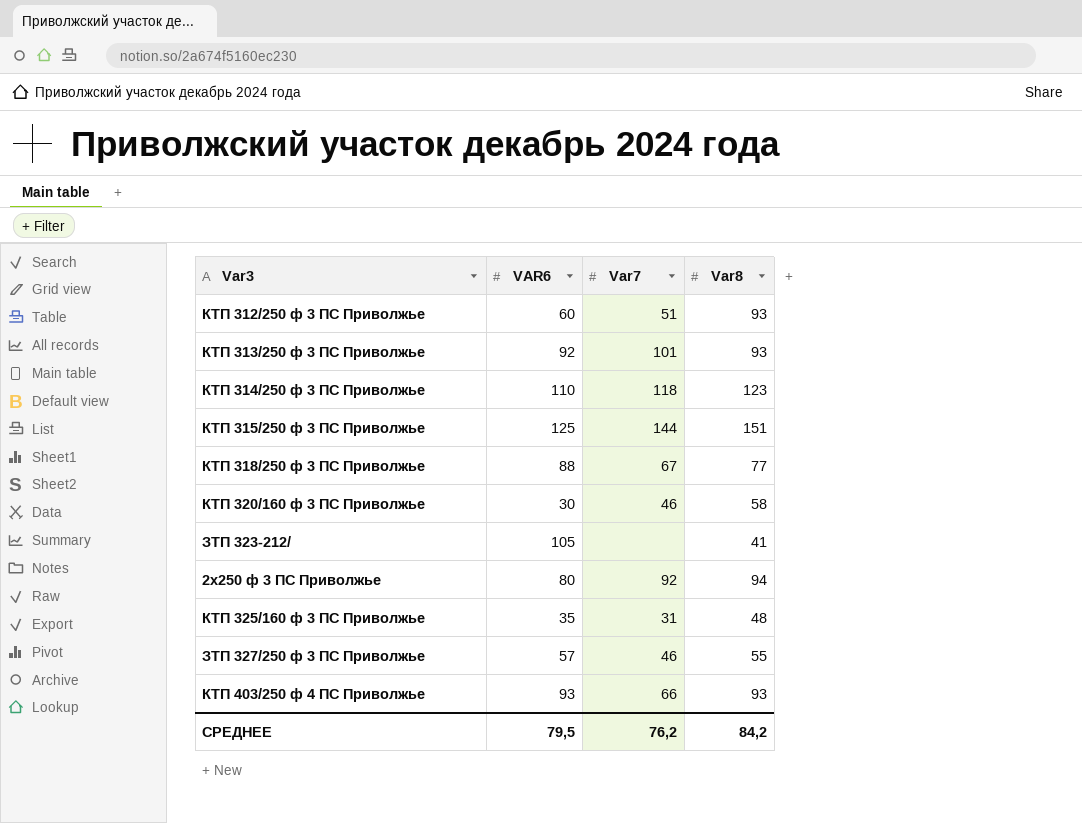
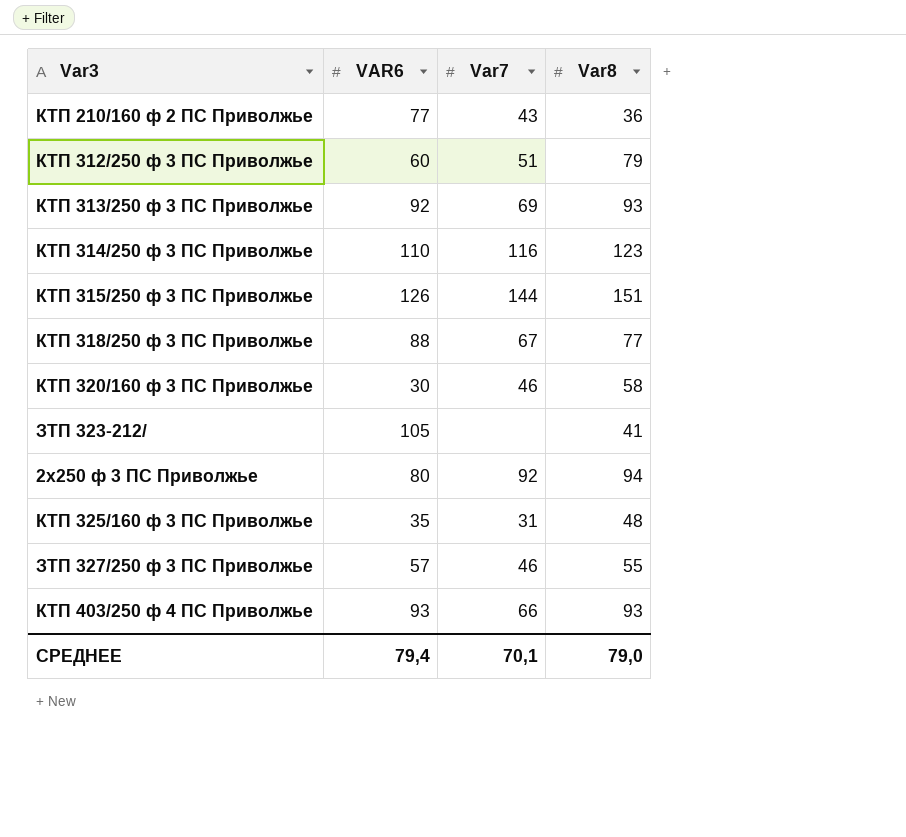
row КТП 210/160 ф 2 ПС Приволжье: none -> 77 | 43 | 36
КТП 312/250 ф 3 ПС Приволжье | Var8: 93 -> 79
КТП 313/250 ф 3 ПС Приволжье | Var7: 101 -> 69
КТП 314/250 ф 3 ПС Приволжье | Var7: 118 -> 116
КТП 315/250 ф 3 ПС Приволжье | VAR6: 125 -> 126
СРЕДНЕЕ | VAR6: 79,5 -> 79,4
СРЕДНЕЕ | Var7: 76,2 -> 70,1
СРЕДНЕЕ | Var8: 84,2 -> 79,0

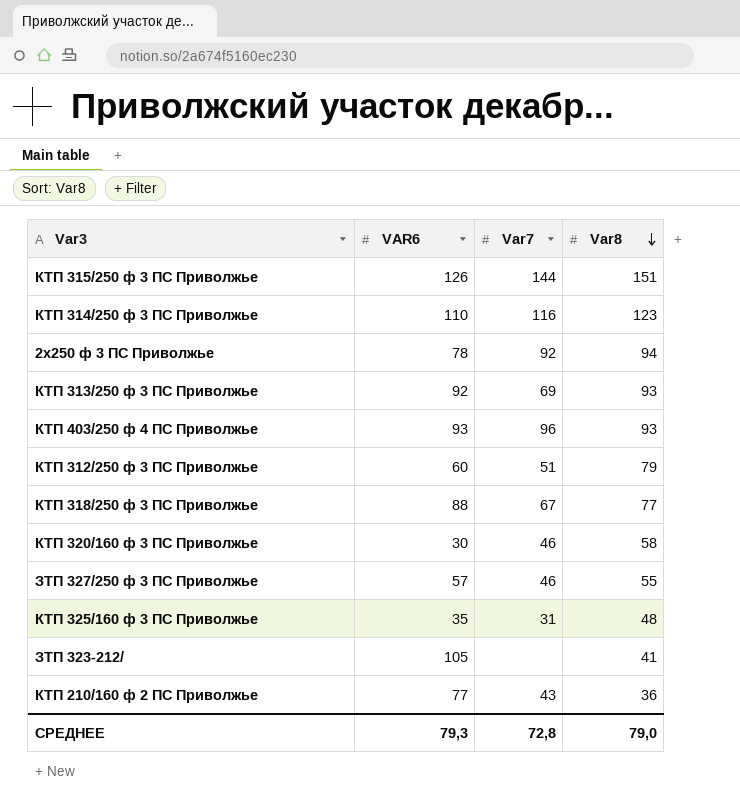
row order: none -> Var8 descending
2х250 ф 3 ПС Приволжье | VAR6: 80 -> 78
КТП 403/250 ф 4 ПС Приволжье | Var7: 66 -> 96
СРЕДНЕЕ | VAR6: 79,4 -> 79,3
СРЕДНЕЕ | Var7: 70,1 -> 72,8

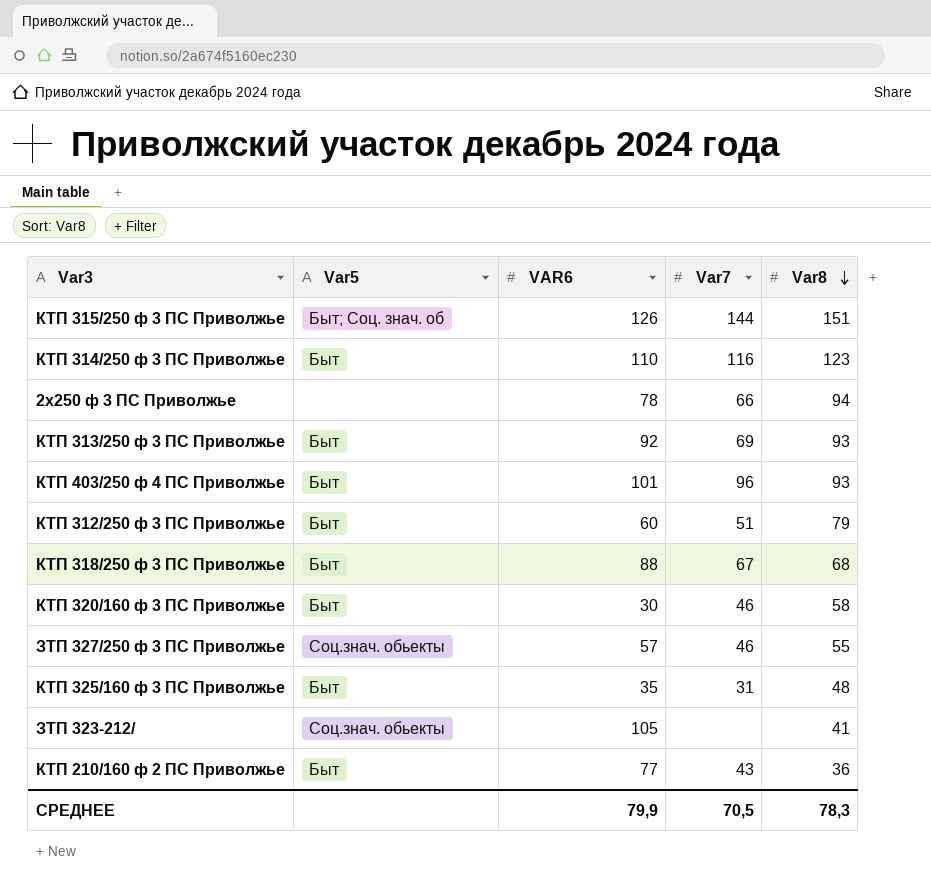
column Var5 | position: none -> 2
2х250 ф 3 ПС Приволжье | Var7: 92 -> 66
КТП 403/250 ф 4 ПС Приволжье | VAR6: 93 -> 101
КТП 318/250 ф 3 ПС Приволжье | Var8: 77 -> 68
СРЕДНЕЕ | VAR6: 79,3 -> 79,9
СРЕДНЕЕ | Var7: 72,8 -> 70,5
СРЕДНЕЕ | Var8: 79,0 -> 78,3

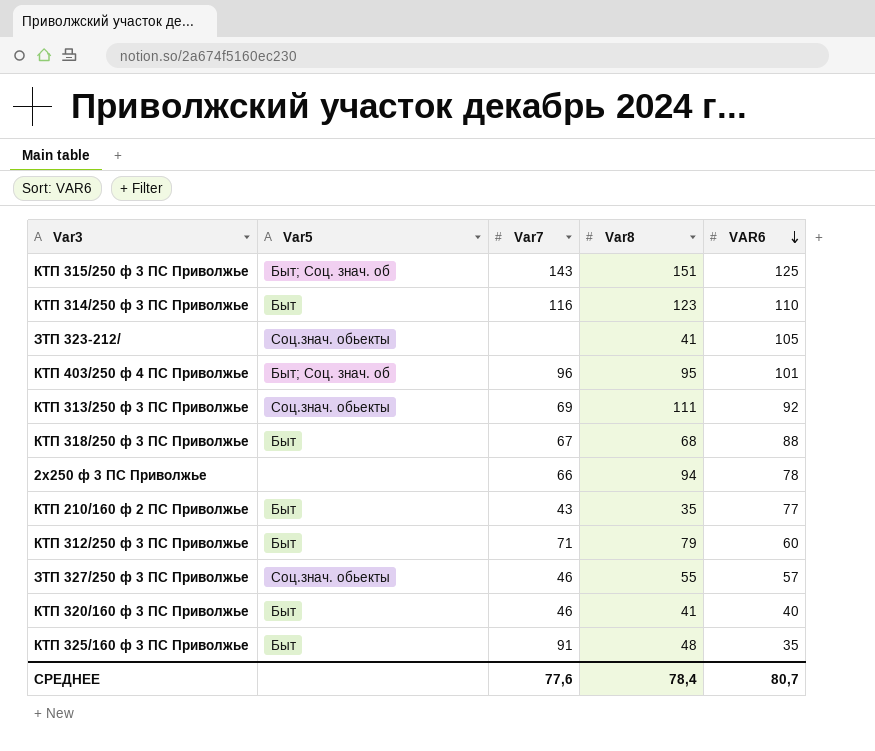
row order: Var8 descending -> VAR6 descending
column VAR6 | position: 3 -> 5
КТП 315/250 ф 3 ПС Приволжье | Var7: 144 -> 143
КТП 315/250 ф 3 ПС Приволжье | VAR6: 126 -> 125
КТП 403/250 ф 4 ПС Приволжье | Var5: Быт -> Быт; Соц. знач. об
КТП 403/250 ф 4 ПС Приволжье | Var8: 93 -> 95
КТП 313/250 ф 3 ПС Приволжье | Var5: Быт -> Соц.знач. обьекты
КТП 313/250 ф 3 ПС Приволжье | Var8: 93 -> 111
КТП 210/160 ф 2 ПС Приволжье | Var8: 36 -> 35
КТП 312/250 ф 3 ПС Приволжье | Var7: 51 -> 71
КТП 320/160 ф 3 ПС Приволжье | Var8: 58 -> 41
КТП 320/160 ф 3 ПС Приволжье | VAR6: 30 -> 40
КТП 325/160 ф 3 ПС Приволжье | Var7: 31 -> 91
СРЕДНЕЕ | Var7: 70,5 -> 77,6
СРЕДНЕЕ | Var8: 78,3 -> 78,4
СРЕДНЕЕ | VAR6: 79,9 -> 80,7

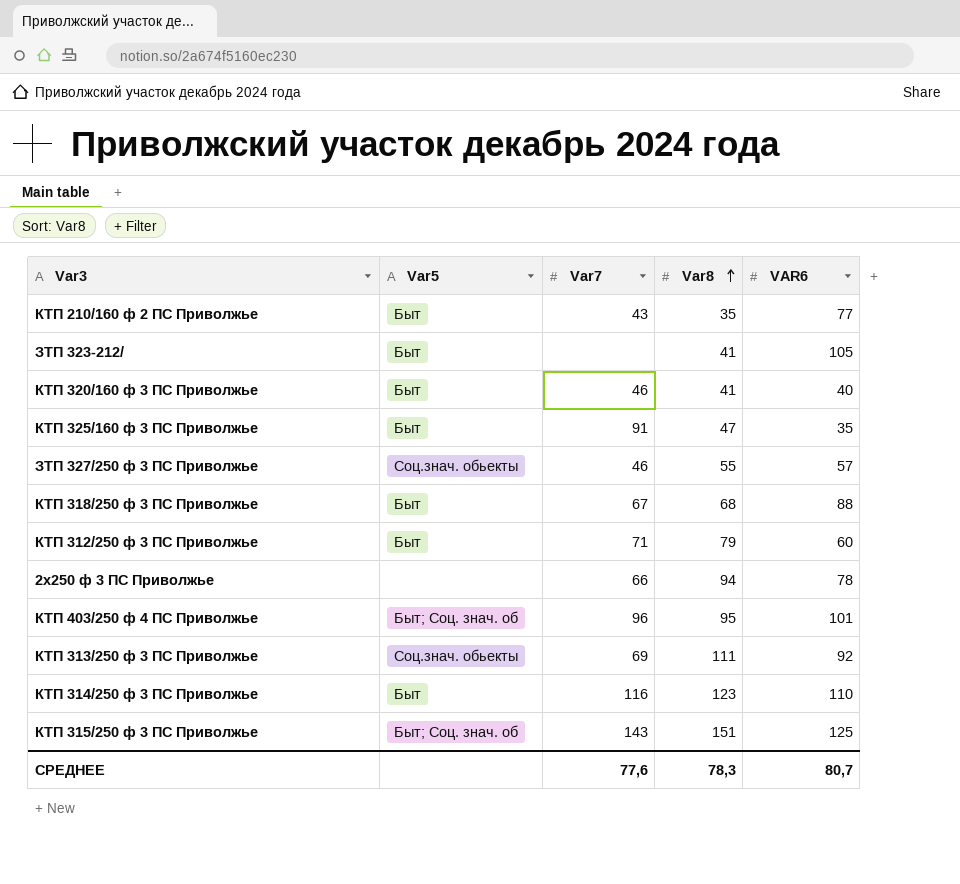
row order: VAR6 descending -> Var8 ascending
ЗТП 323-212/ | Var5: Соц.знач. обьекты -> Быт
КТП 325/160 ф 3 ПС Приволжье | Var8: 48 -> 47
СРЕДНЕЕ | Var8: 78,4 -> 78,3

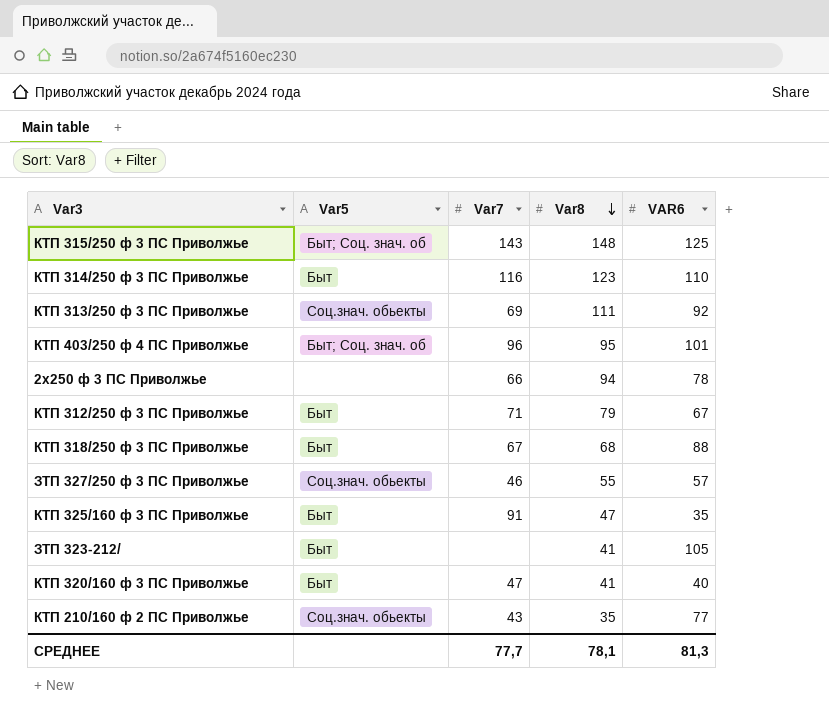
row order: Var8 ascending -> Var8 descending
КТП 315/250 ф 3 ПС Приволжье | Var8: 151 -> 148
КТП 312/250 ф 3 ПС Приволжье | VAR6: 60 -> 67
КТП 320/160 ф 3 ПС Приволжье | Var7: 46 -> 47
КТП 210/160 ф 2 ПС Приволжье | Var5: Быт -> Соц.знач. обьекты
СРЕДНЕЕ | Var7: 77,6 -> 77,7
СРЕДНЕЕ | Var8: 78,3 -> 78,1
СРЕДНЕЕ | VAR6: 80,7 -> 81,3

